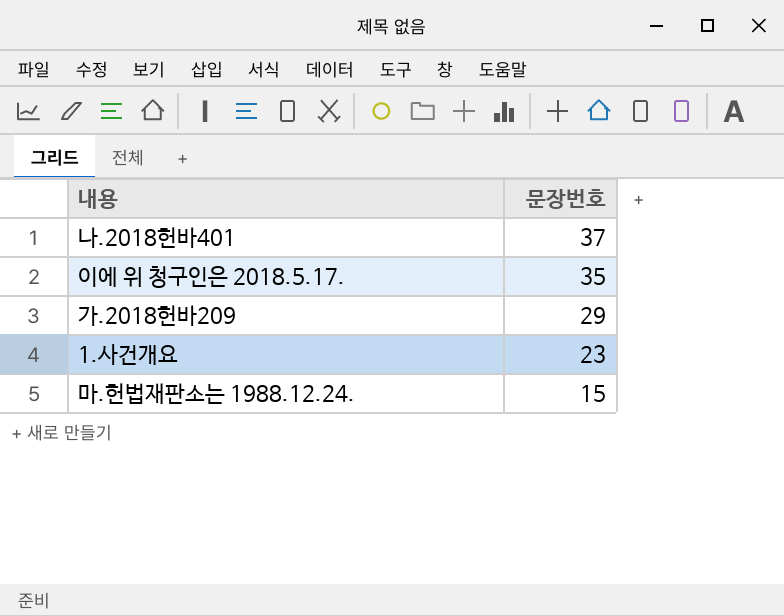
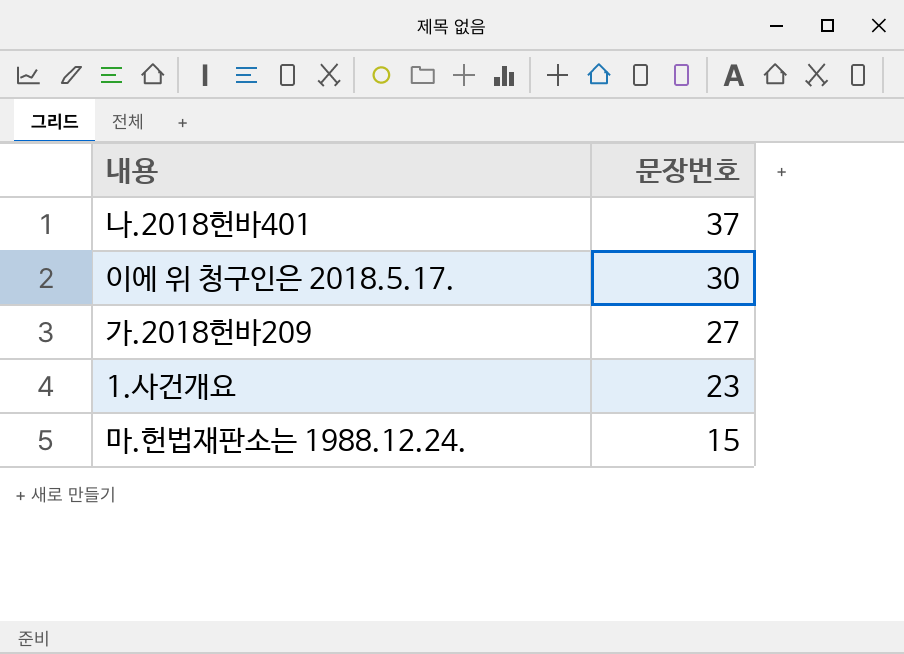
이에 위 청구인은 2018.5.17. | 문장번호: 35 -> 30
가.2018헌바209 | 문장번호: 29 -> 27

